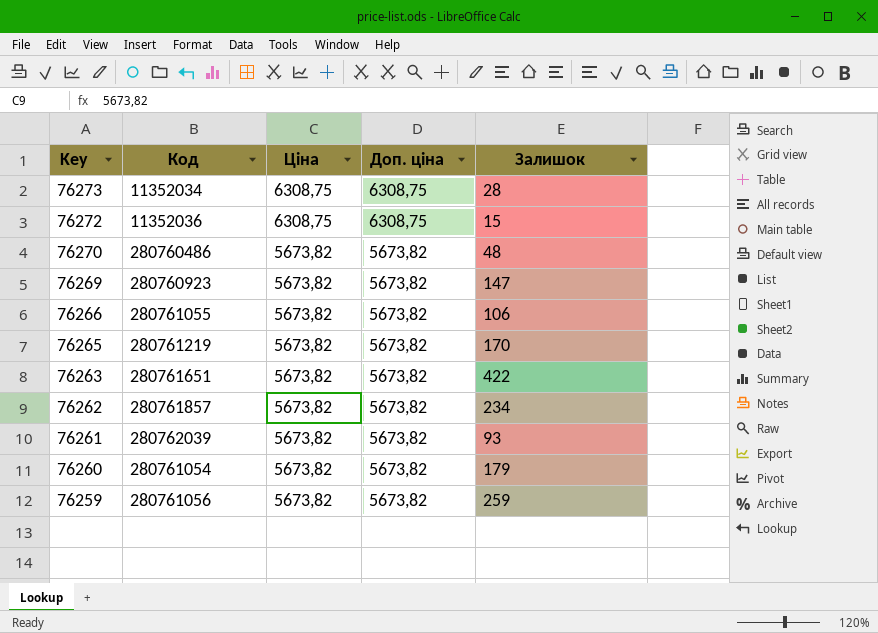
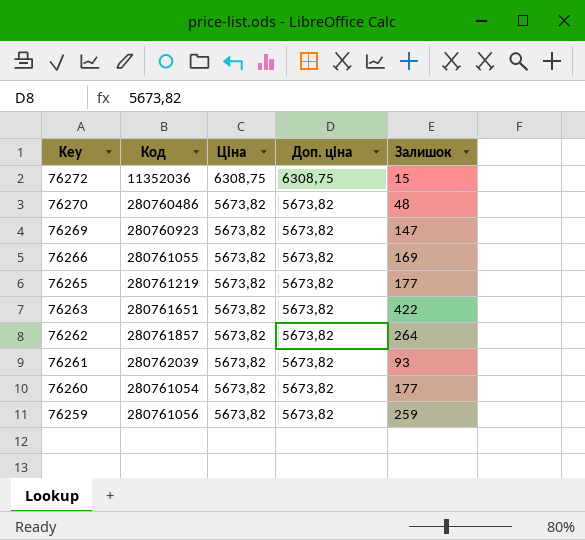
row 76273: 11352034 | 6308,75 | 6308,75 | 28 -> none
76266 | Залишок: 106 -> 169
76265 | Залишок: 170 -> 177
76262 | Залишок: 234 -> 264
76260 | Залишок: 179 -> 177

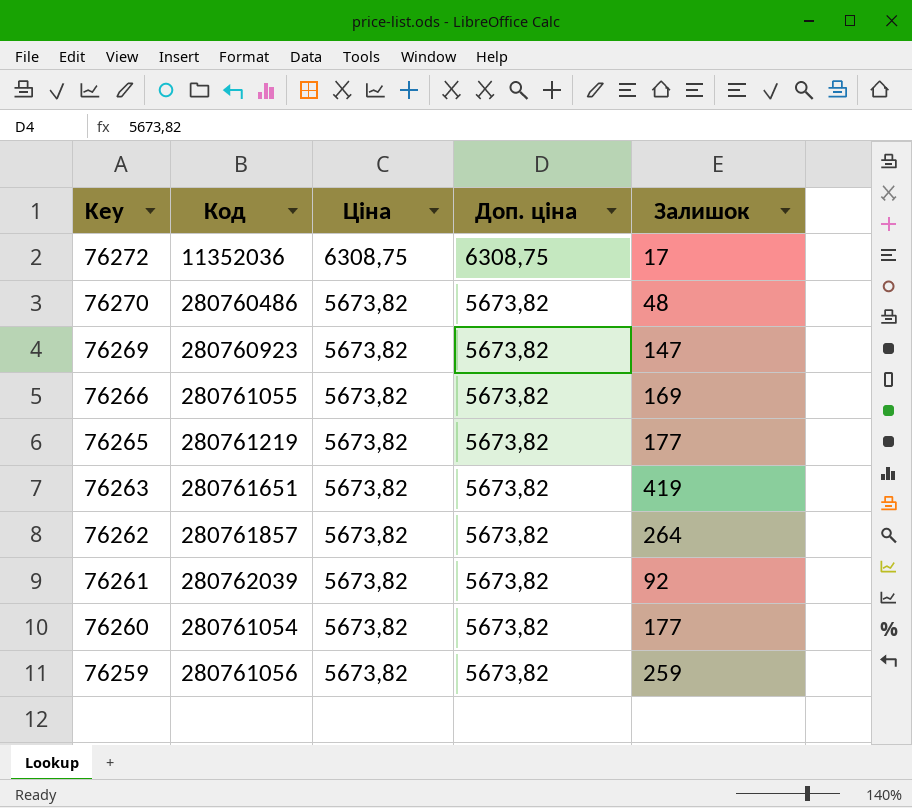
76272 | Залишок: 15 -> 17
76263 | Залишок: 422 -> 419
76261 | Залишок: 93 -> 92

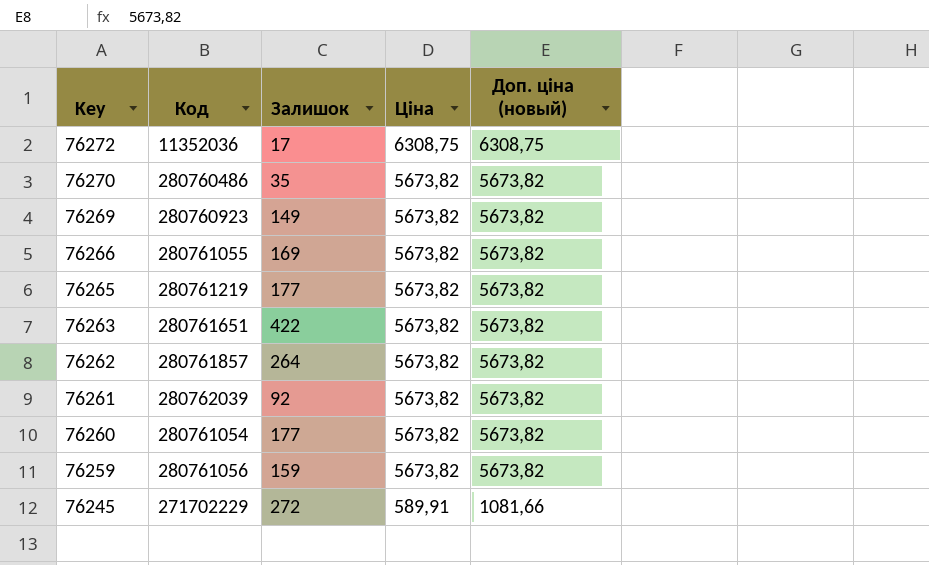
column Залишок | position: 5 -> 3
column name: Доп. ціна -> Доп. ціна (новый)
76270 | Залишок: 48 -> 35
76269 | Залишок: 147 -> 149
76263 | Залишок: 419 -> 422
76259 | Залишок: 259 -> 159
row 76245: none -> 271702229 | 272 | 589,91 | 1081,66

